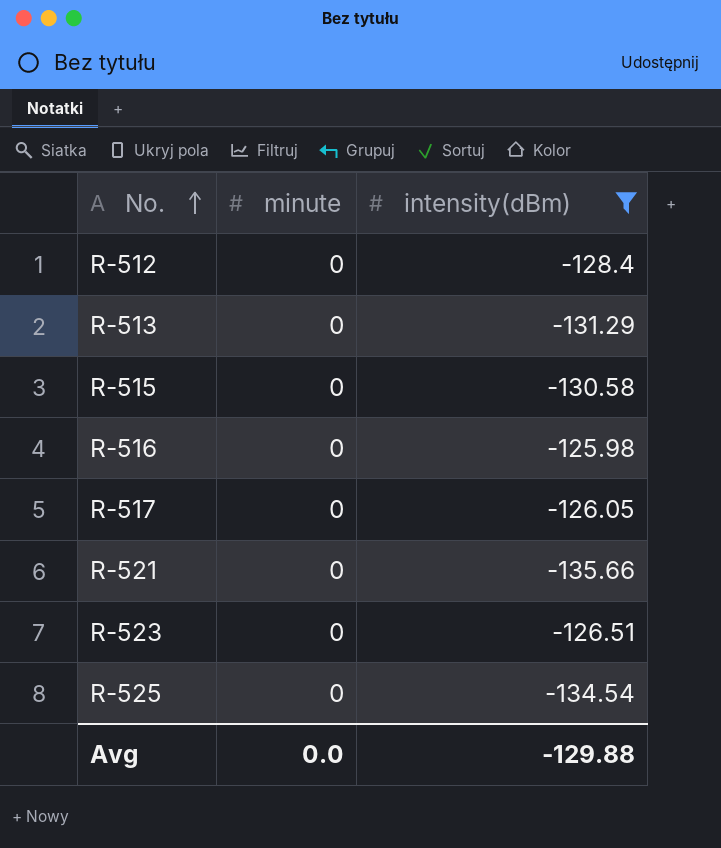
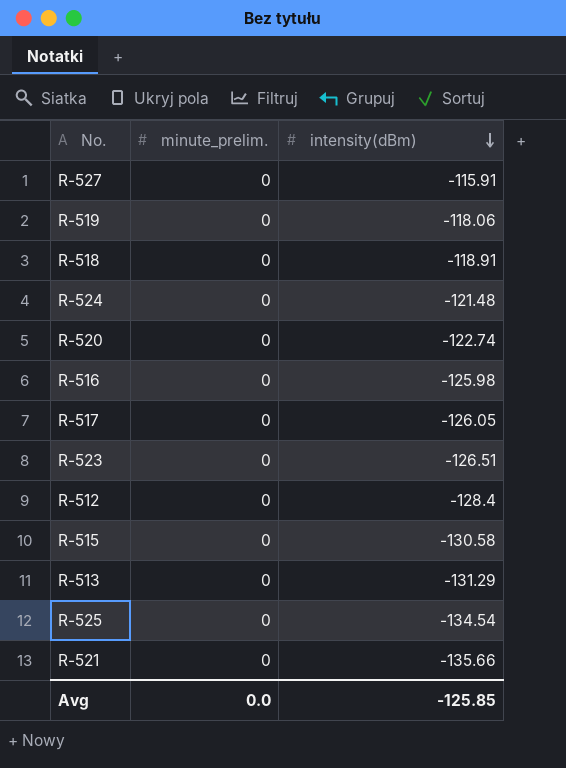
filter: intensity(dBm) <= -125.98 -> none
row order: No. ascending -> intensity(dBm) descending
column name: minute -> minute_prelim.
Avg | intensity(dBm): -129.88 -> -125.85

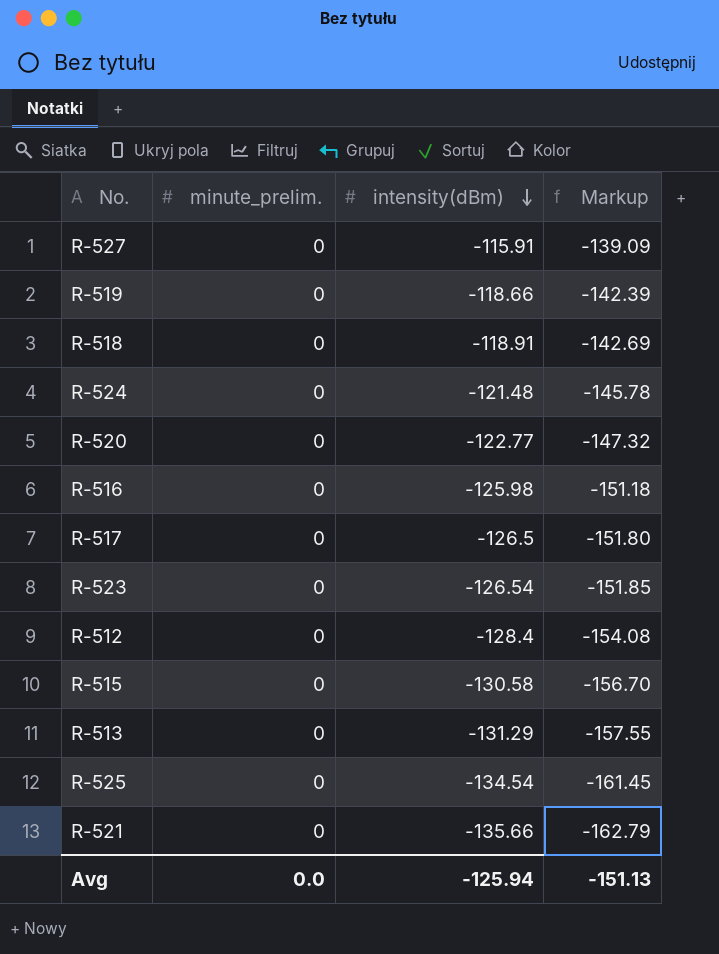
column Markup | formula: none -> [intensity(dBm)] * 1.2
R-519 | intensity(dBm): -118.06 -> -118.66
R-520 | intensity(dBm): -122.74 -> -122.77
R-517 | intensity(dBm): -126.05 -> -126.5
R-523 | intensity(dBm): -126.51 -> -126.54
Avg | intensity(dBm): -125.85 -> -125.94

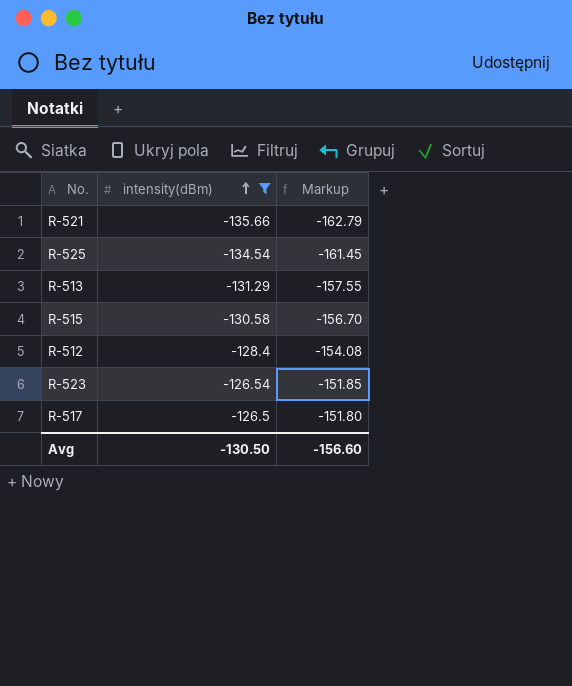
filter: none -> intensity(dBm) <= -126.5
row order: intensity(dBm) descending -> intensity(dBm) ascending
column minute_prelim. | position: 2 -> none
Avg | intensity(dBm): -125.94 -> -130.50
Avg | Markup: -151.13 -> -156.60

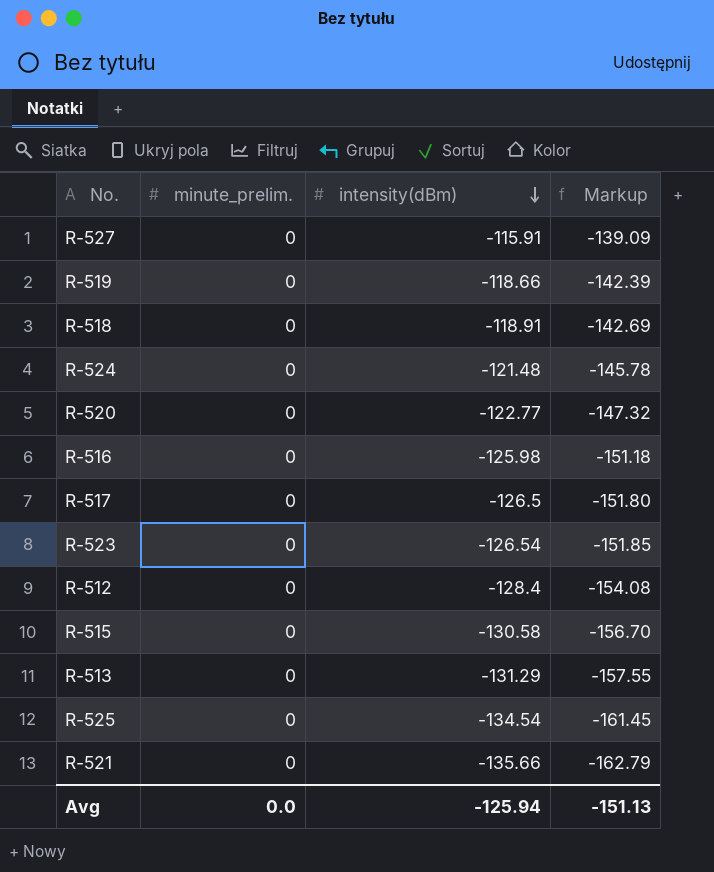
filter: intensity(dBm) <= -126.5 -> none
row order: intensity(dBm) ascending -> intensity(dBm) descending
column minute_prelim. | position: none -> 2
Avg | intensity(dBm): -130.50 -> -125.94
Avg | Markup: -156.60 -> -151.13

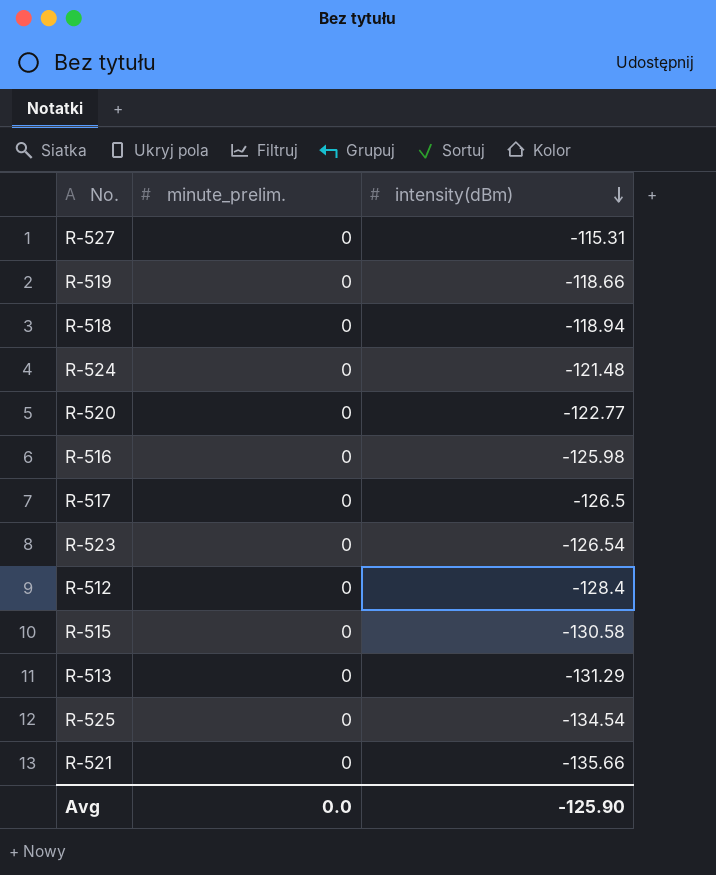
column Markup | formula: [intensity(dBm)] * 1.2 -> none
R-527 | intensity(dBm): -115.91 -> -115.31
R-518 | intensity(dBm): -118.91 -> -118.94
Avg | intensity(dBm): -125.94 -> -125.90

